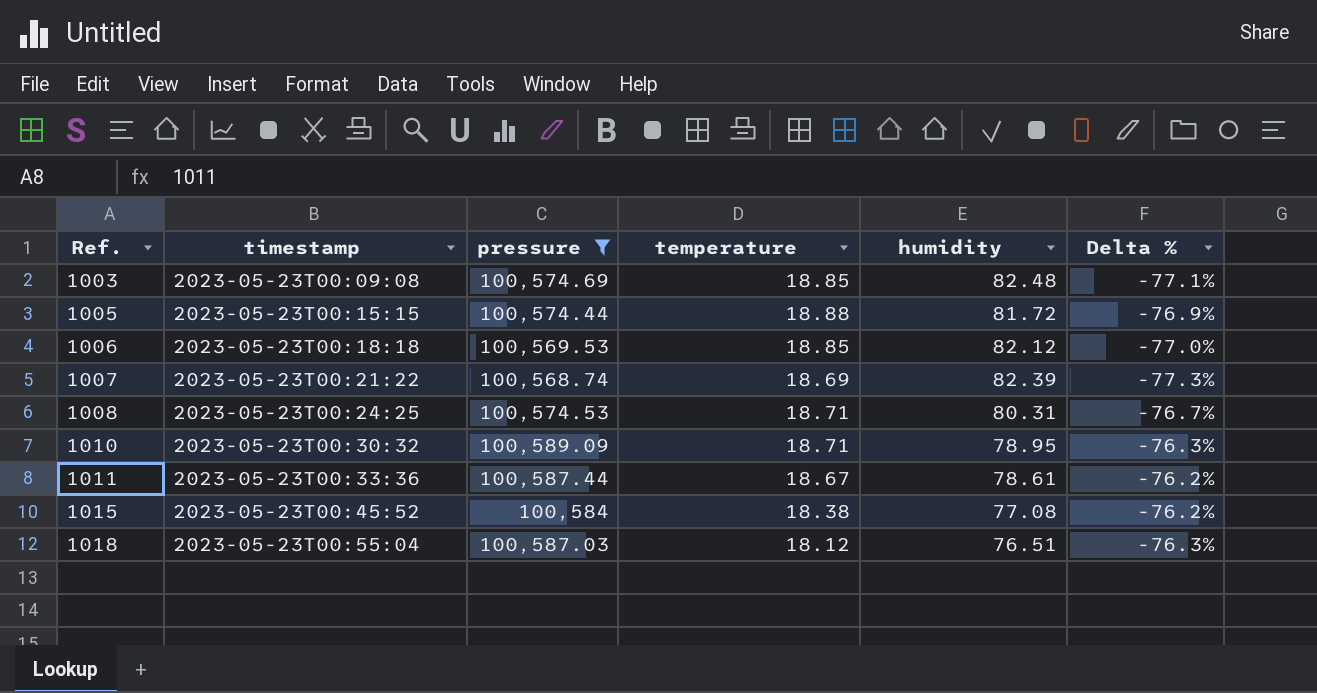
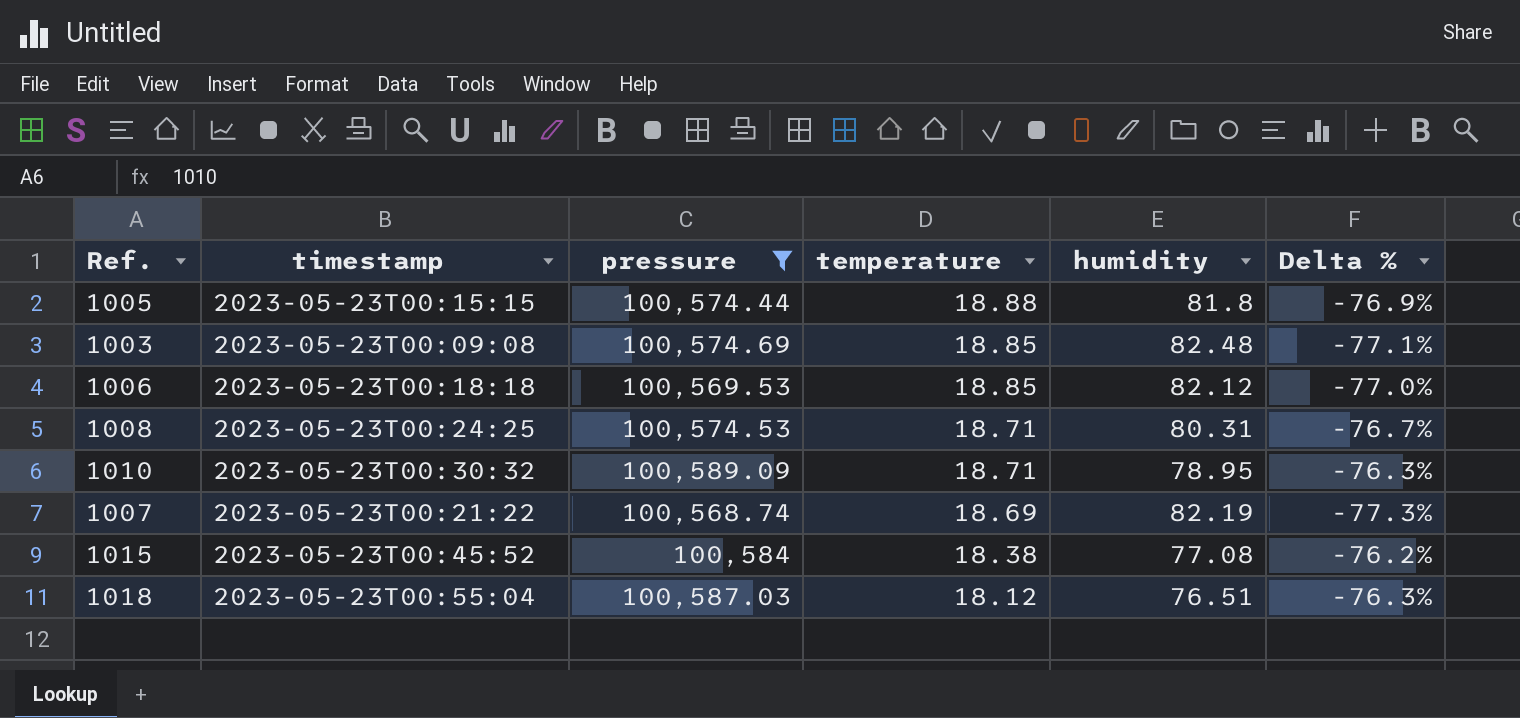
row order: Ref. ascending -> temperature descending
row 1011: 2023-05-23T00:33:36 | 100,587.44 | 18.67 | 78.61 | -76.2% -> none
1005 | humidity: 81.72 -> 81.8
1007 | humidity: 82.39 -> 82.19

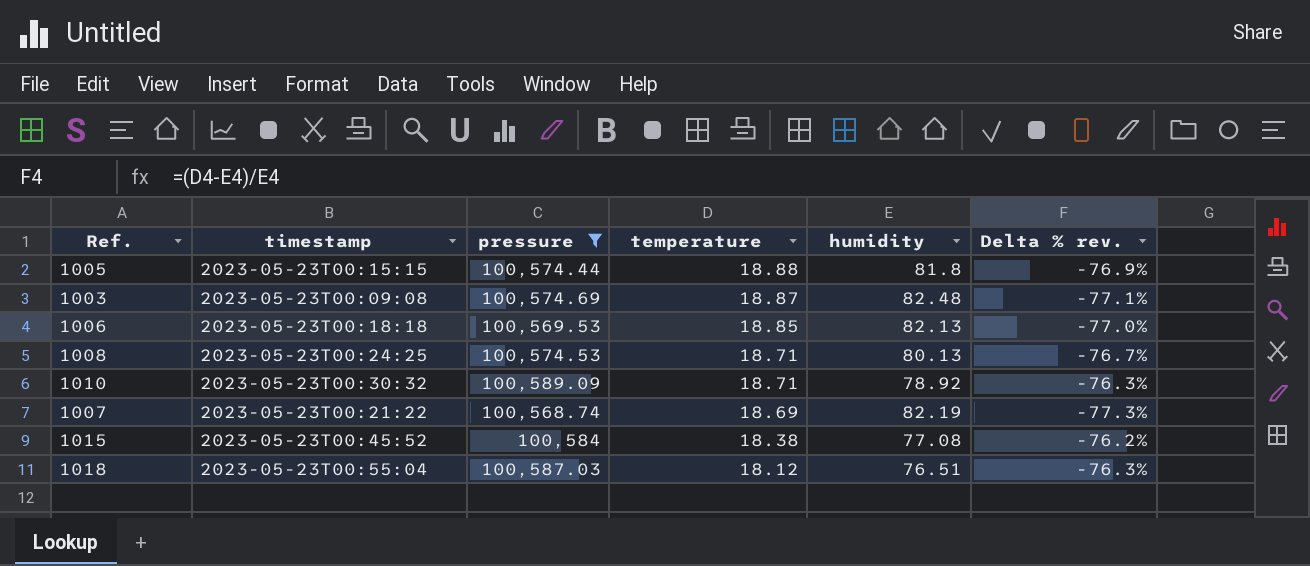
column name: Delta % -> Delta % rev.
1003 | temperature: 18.85 -> 18.87
1006 | humidity: 82.12 -> 82.13
1008 | humidity: 80.31 -> 80.13
1010 | humidity: 78.95 -> 78.92

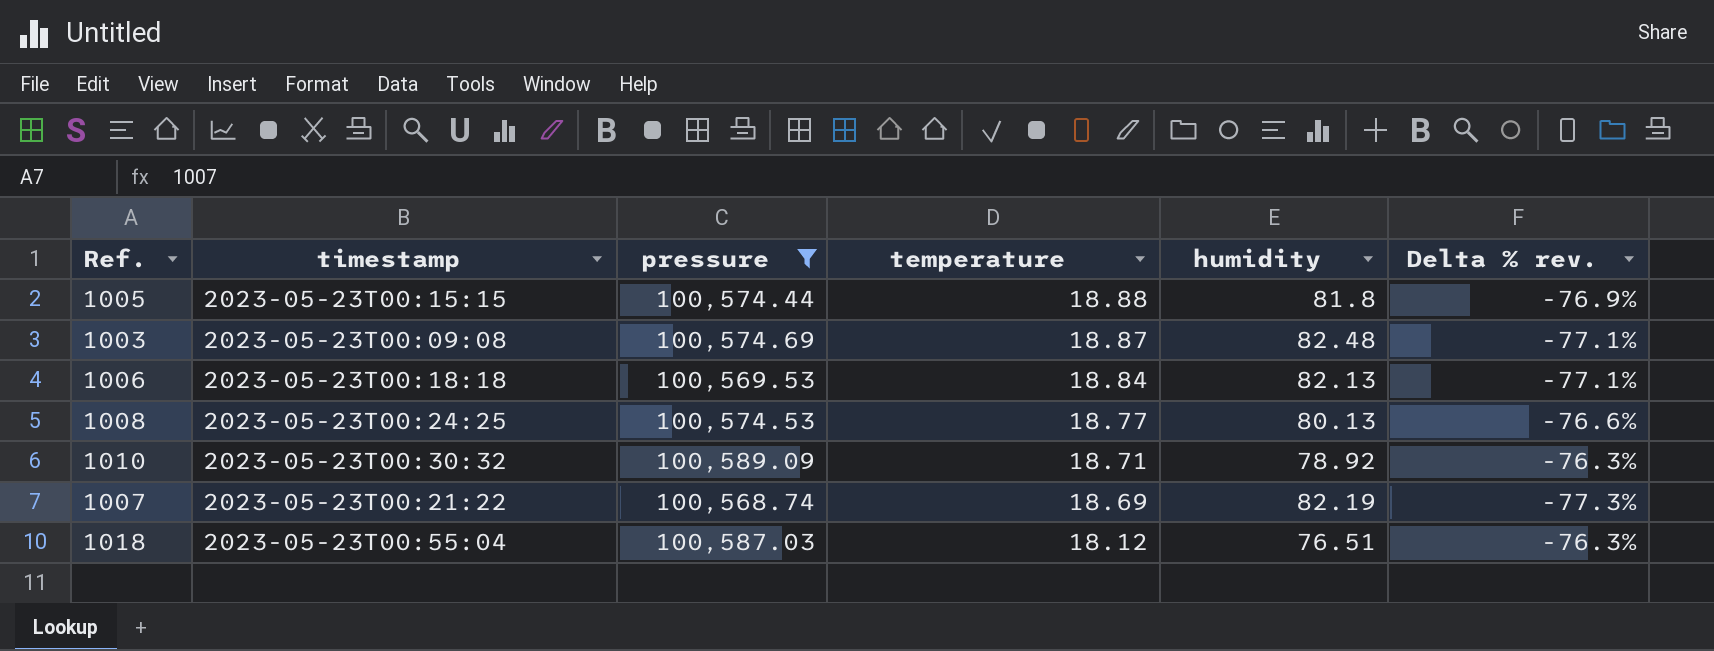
row 1015: 2023-05-23T00:45:52 | 100,584 | 18.38 | 77.08 | -76.2% -> none
1006 | temperature: 18.85 -> 18.84
1006 | Delta % rev.: -77.0% -> -77.1%
1008 | temperature: 18.71 -> 18.77
1008 | Delta % rev.: -76.7% -> -76.6%

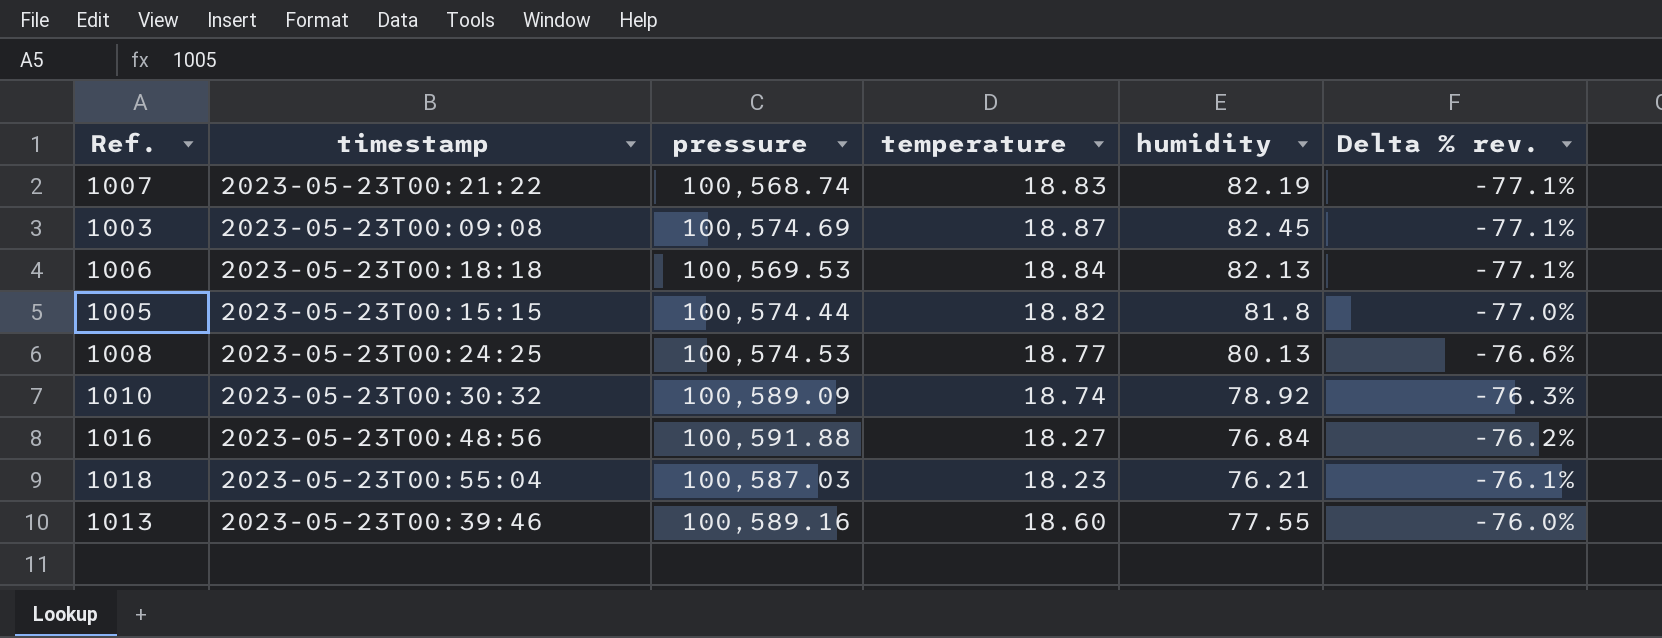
filter: pressure <= 100,589.09 -> none
row order: temperature descending -> Delta % rev. ascending
1007 | temperature: 18.69 -> 18.83
1007 | Delta % rev.: -77.3% -> -77.1%
1003 | humidity: 82.48 -> 82.45
1005 | temperature: 18.88 -> 18.82
1005 | Delta % rev.: -76.9% -> -77.0%
1010 | temperature: 18.71 -> 18.74
1018 | temperature: 18.12 -> 18.23
1018 | humidity: 76.51 -> 76.21
1018 | Delta % rev.: -76.3% -> -76.1%

